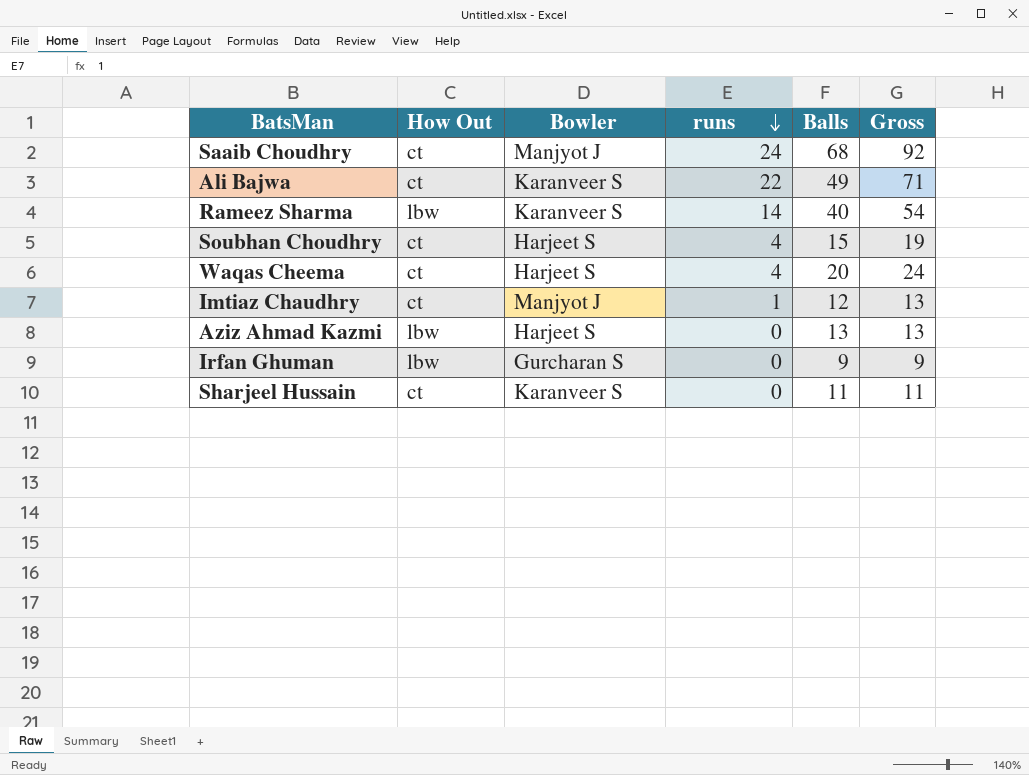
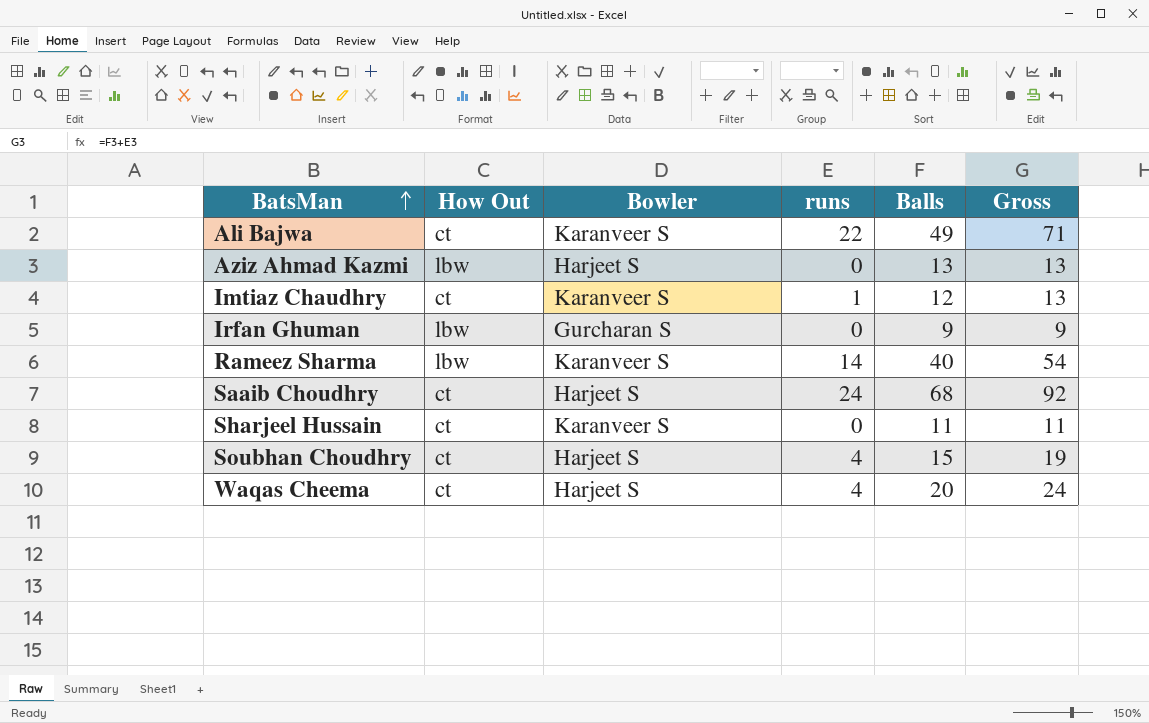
row order: runs descending -> BatsMan ascending
Imtiaz Chaudhry | Bowler: Manjyot J -> Karanveer S
Saaib Choudhry | Bowler: Manjyot J -> Harjeet S

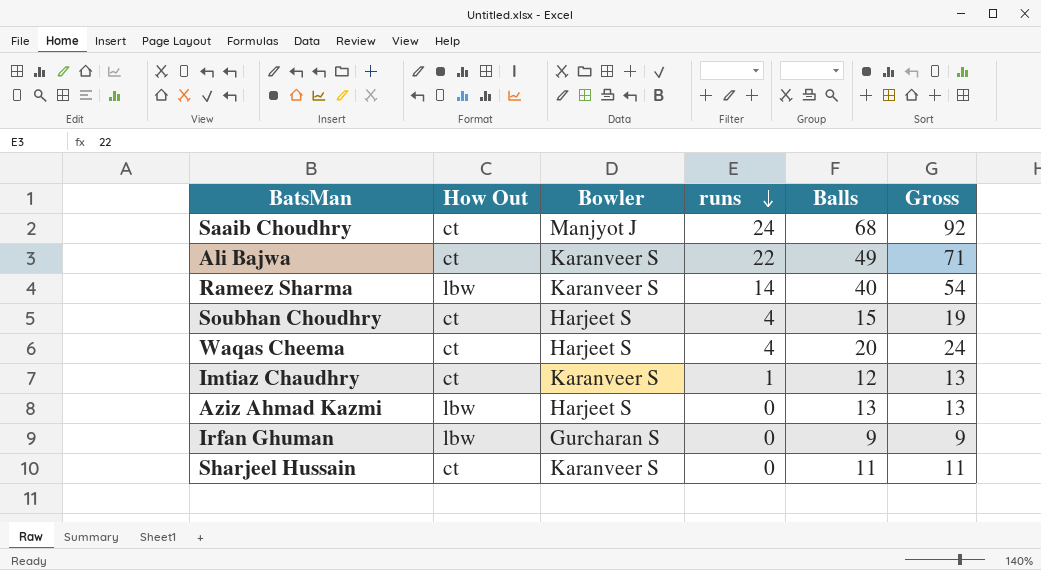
row order: BatsMan ascending -> runs descending
Saaib Choudhry | Bowler: Harjeet S -> Manjyot J

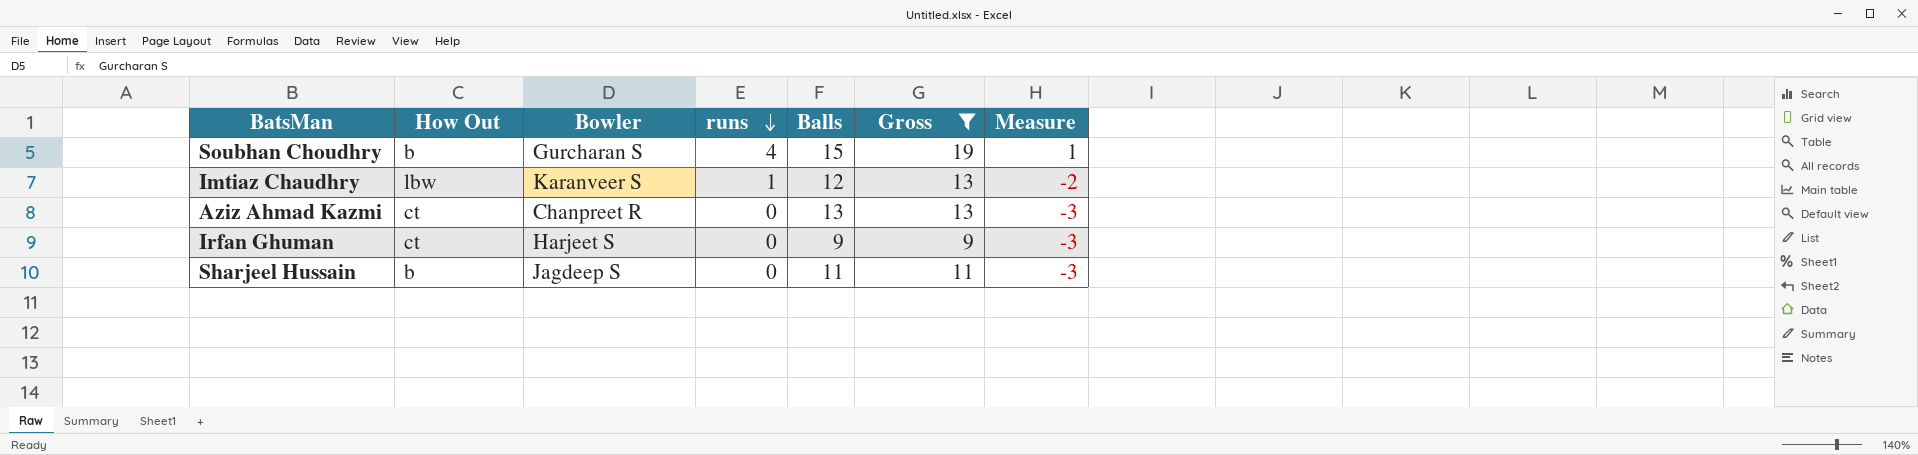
filter: none -> Gross <= 19
column Measure | formula: none -> [runs] - 3
Soubhan Choudhry | How Out: ct -> b
Soubhan Choudhry | Bowler: Harjeet S -> Gurcharan S
Imtiaz Chaudhry | How Out: ct -> lbw
Aziz Ahmad Kazmi | How Out: lbw -> ct
Aziz Ahmad Kazmi | Bowler: Harjeet S -> Chanpreet R
Irfan Ghuman | How Out: lbw -> ct
Irfan Ghuman | Bowler: Gurcharan S -> Harjeet S
Sharjeel Hussain | How Out: ct -> b
Sharjeel Hussain | Bowler: Karanveer S -> Jagdeep S

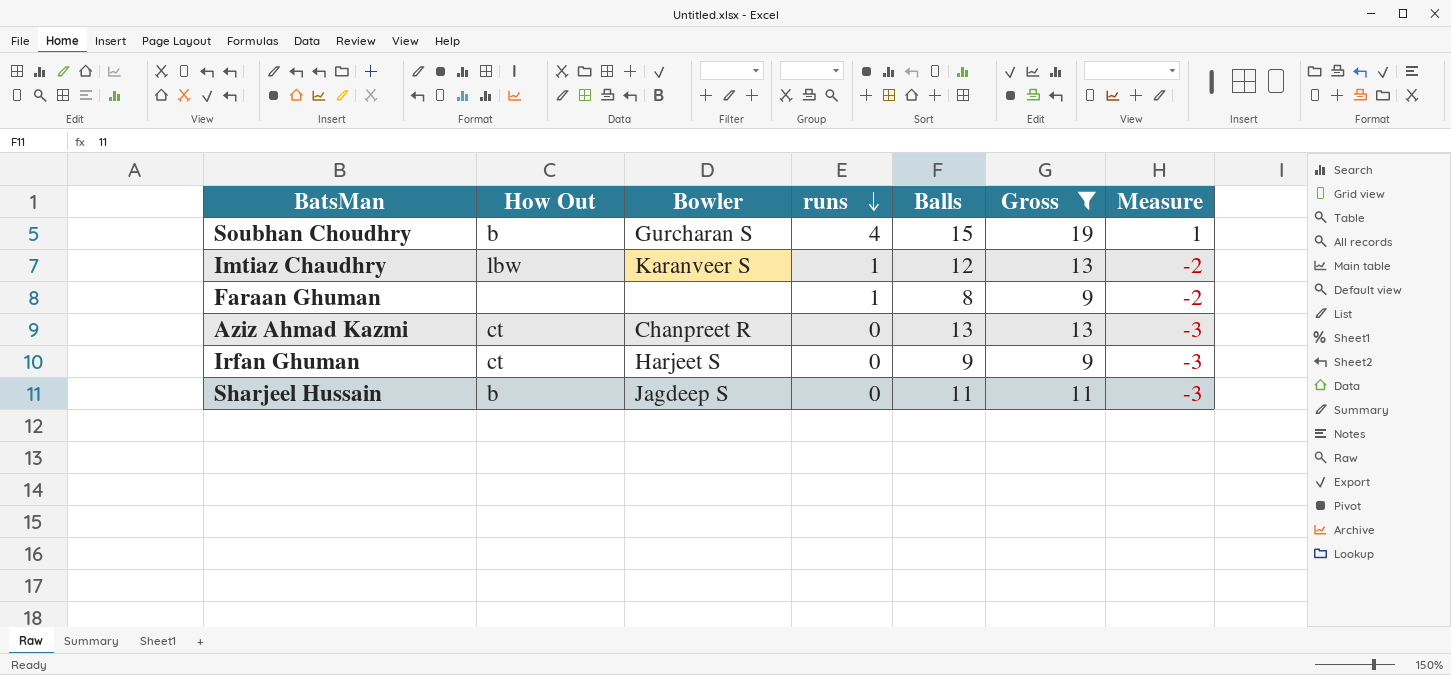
row Faraan Ghuman: none -> none | none | 1 | 8 | 9 | -2

